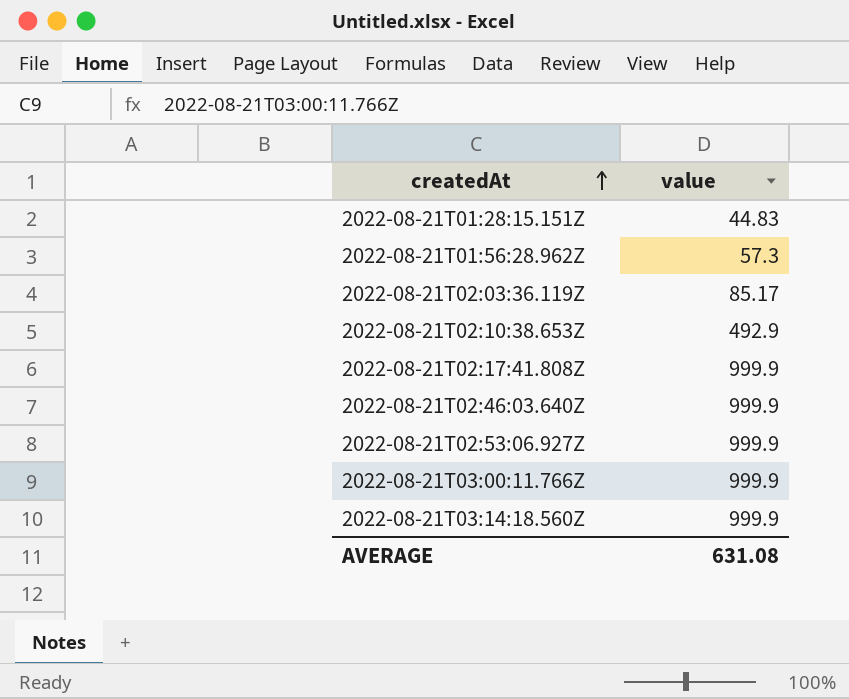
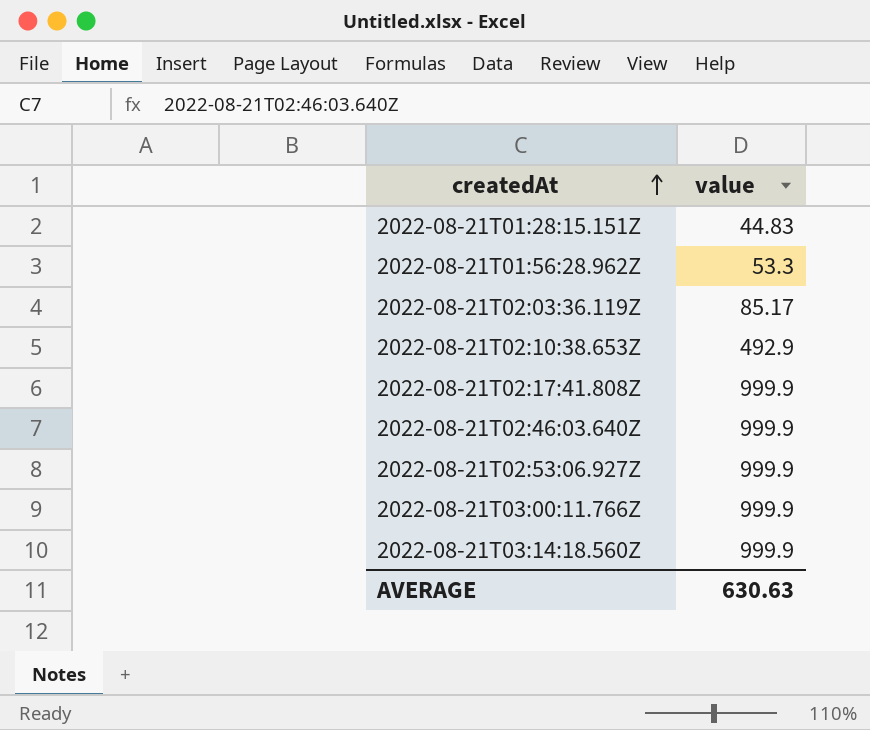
2022-08-21T01:56:28.962Z | value: 57.3 -> 53.3
AVERAGE | value: 631.08 -> 630.63

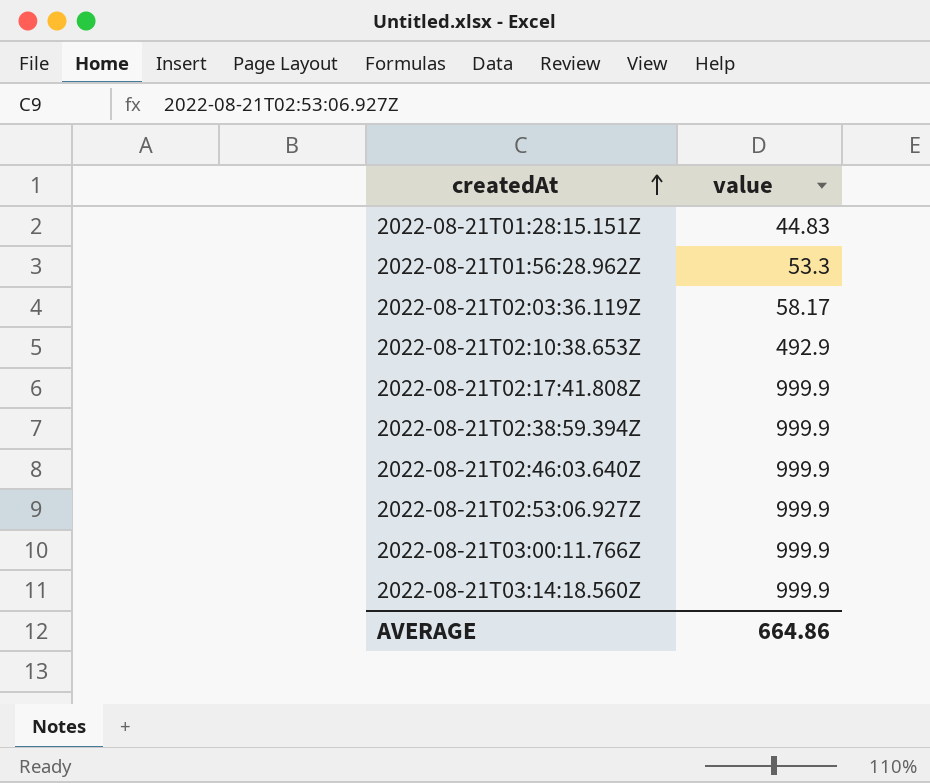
2022-08-21T02:03:36.119Z | value: 85.17 -> 58.17
row 2022-08-21T02:38:59.394Z: none -> 999.9
AVERAGE | value: 630.63 -> 664.86

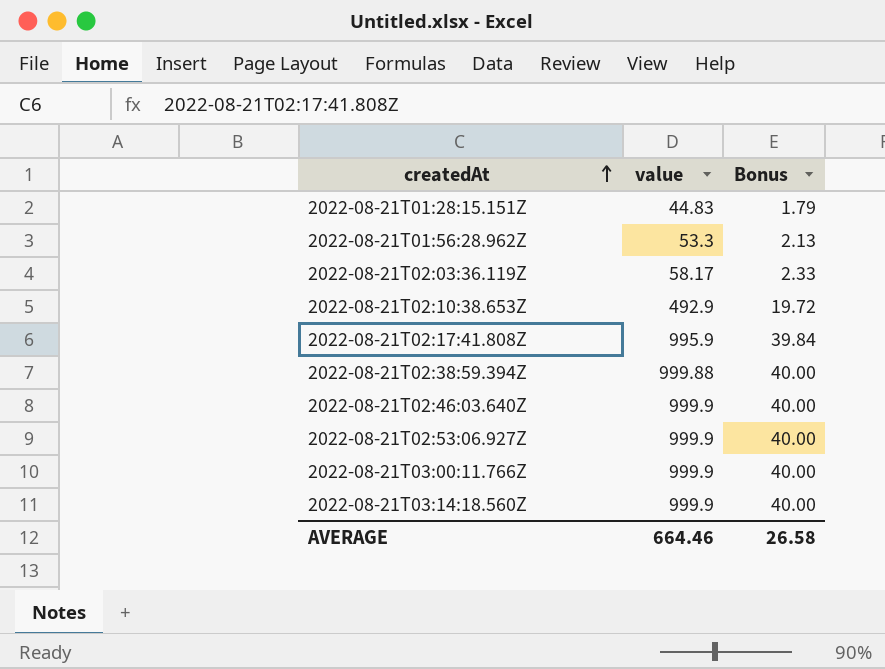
column Bonus | formula: none -> [value] * 0.04
2022-08-21T02:17:41.808Z | value: 999.9 -> 995.9
2022-08-21T02:38:59.394Z | value: 999.9 -> 999.88
AVERAGE | value: 664.86 -> 664.46

